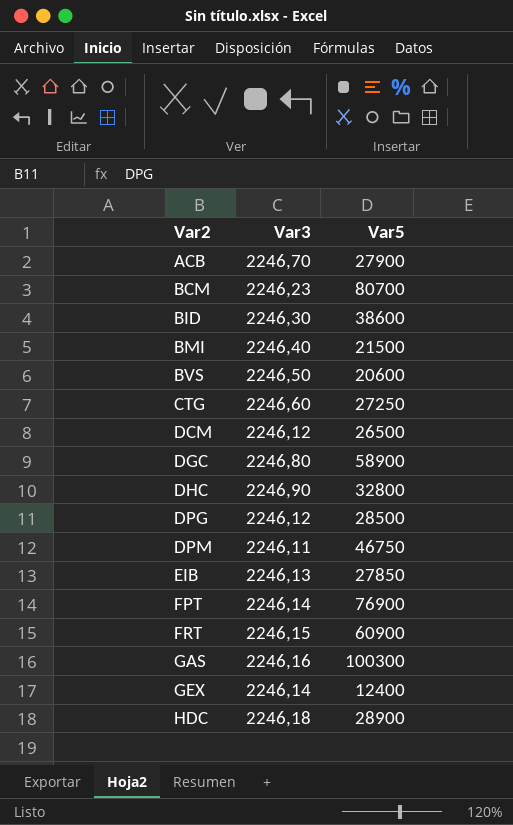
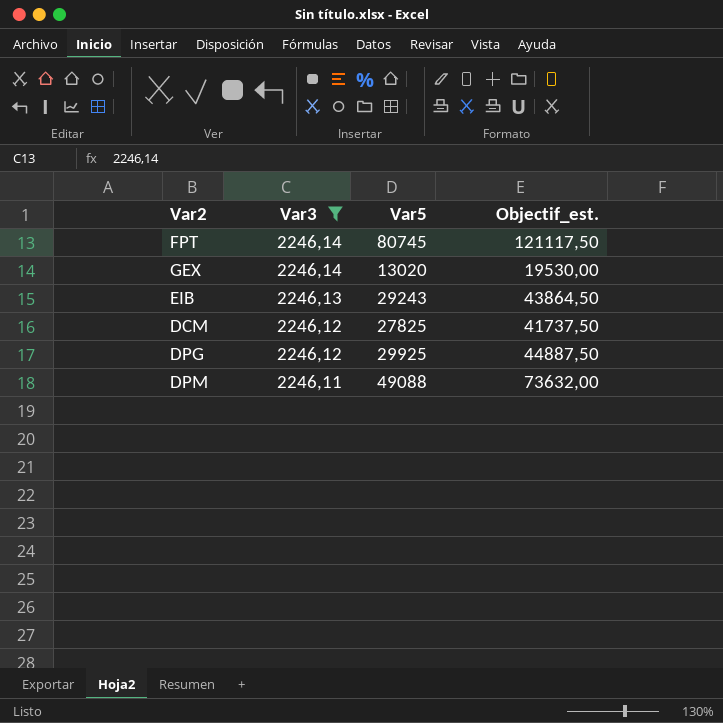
filter: none -> Var3 <= 2246,14
row order: Var2 ascending -> Var3 descending
column Objectif_est. | formula: none -> [Var5] * 1,5
FPT | Var5: 76900 -> 80745
GEX | Var5: 12400 -> 13020
EIB | Var5: 27850 -> 29243
DCM | Var5: 26500 -> 27825
DPG | Var5: 28500 -> 29925
DPM | Var5: 46750 -> 49088

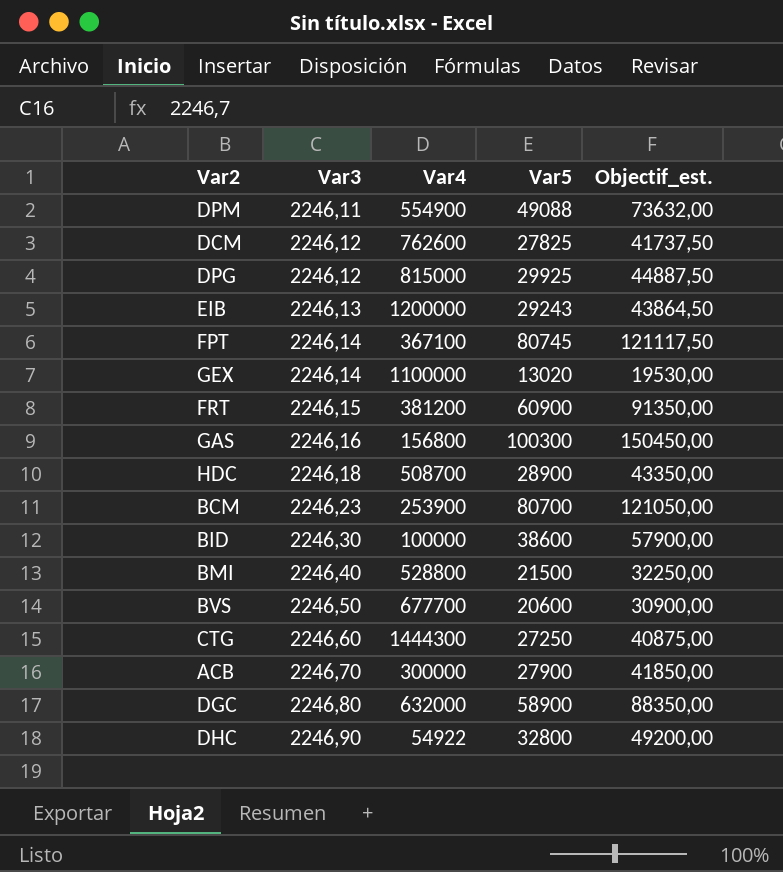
filter: Var3 <= 2246,14 -> none
row order: Var3 descending -> Var3 ascending
column Var4 | position: none -> 3

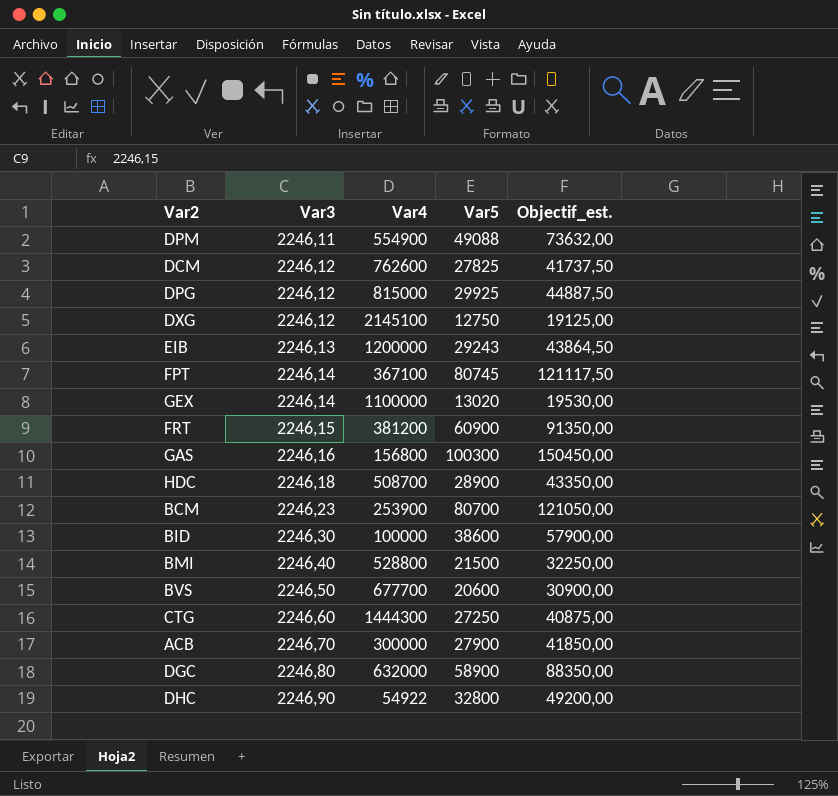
row DXG: none -> 2246,12 | 2145100 | 12750 | 19125,00

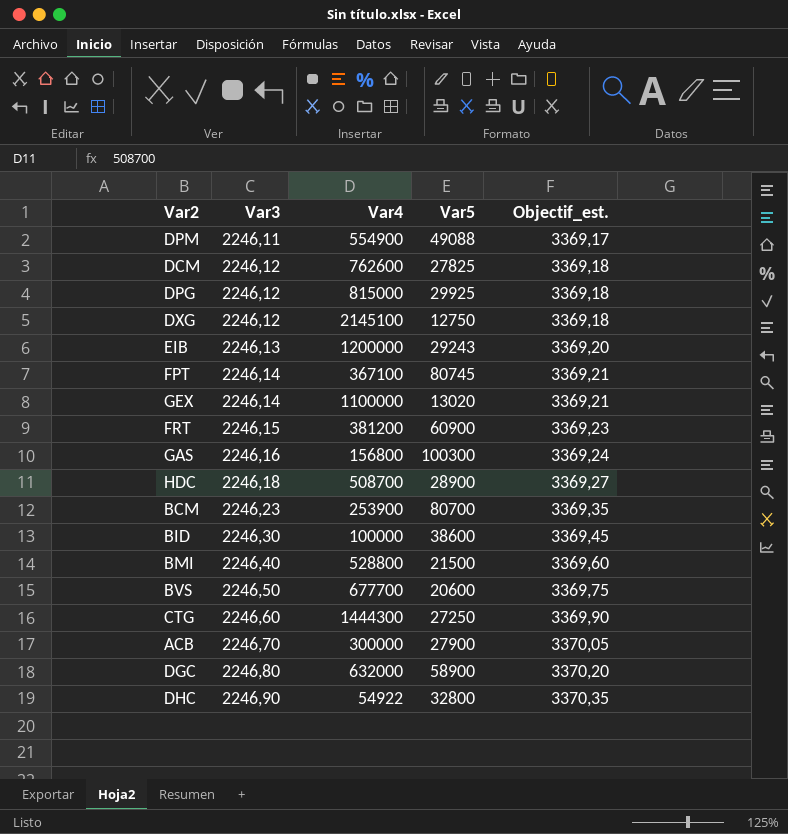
column Objectif_est. | formula: [Var5] * 1,5 -> [Var3] * 1,5

